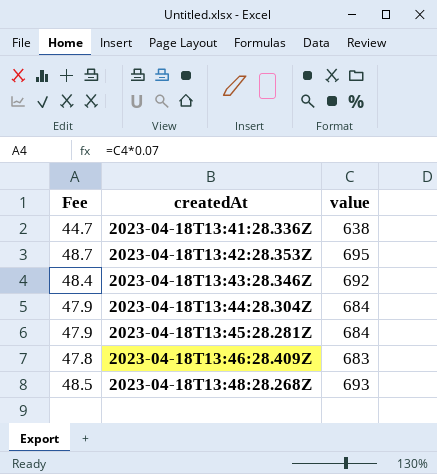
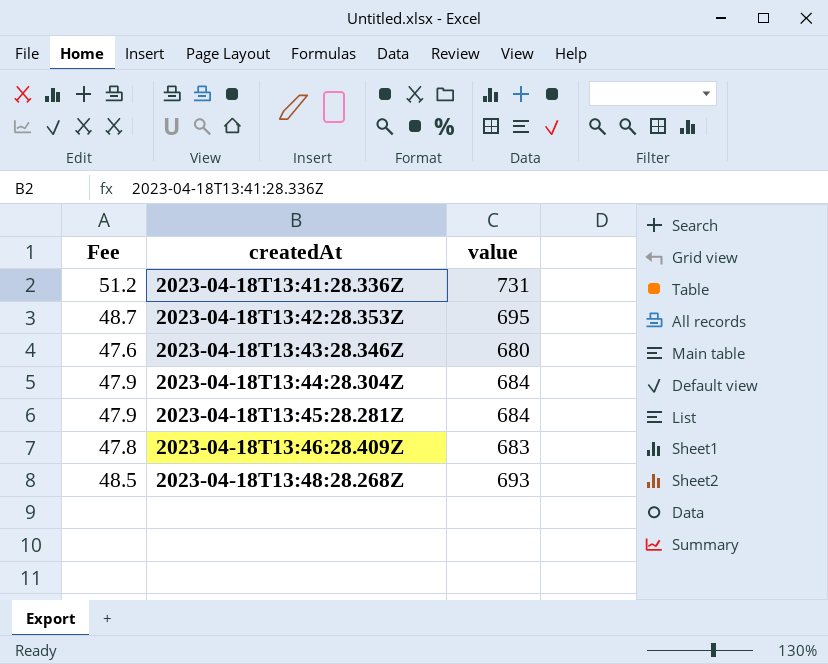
2023-04-18T13:41:28.336Z | Fee: 44.7 -> 51.2
2023-04-18T13:41:28.336Z | value: 638 -> 731
2023-04-18T13:43:28.346Z | Fee: 48.4 -> 47.6
2023-04-18T13:43:28.346Z | value: 692 -> 680

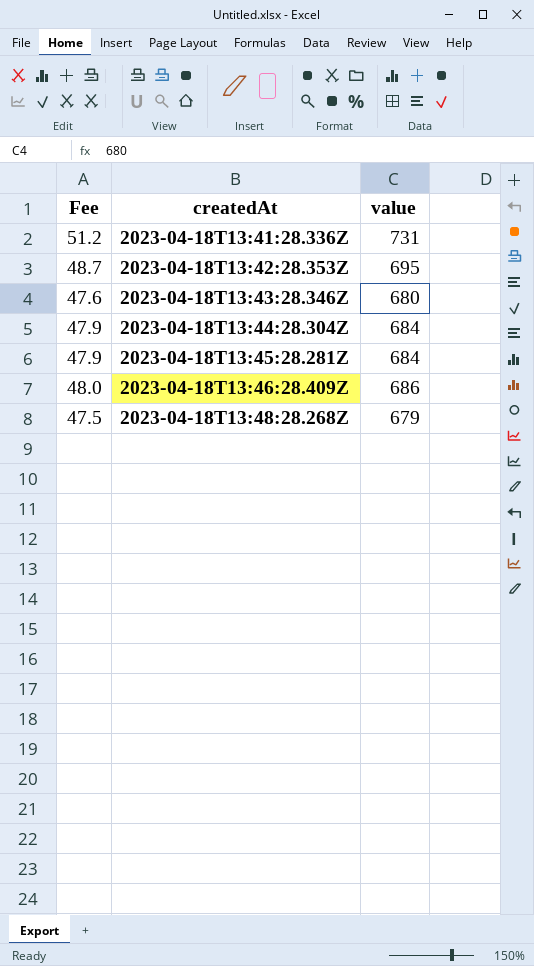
2023-04-18T13:46:28.409Z | Fee: 47.8 -> 48.0
2023-04-18T13:46:28.409Z | value: 683 -> 686
2023-04-18T13:48:28.268Z | Fee: 48.5 -> 47.5
2023-04-18T13:48:28.268Z | value: 693 -> 679

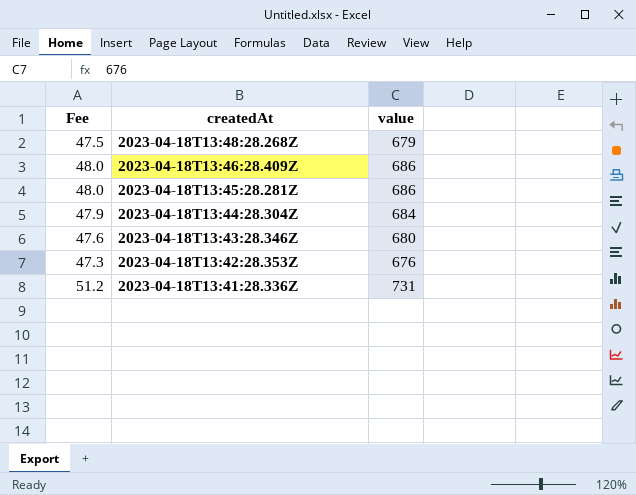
row order: createdAt ascending -> createdAt descending
2023-04-18T13:45:28.281Z | Fee: 47.9 -> 48.0
2023-04-18T13:45:28.281Z | value: 684 -> 686
2023-04-18T13:42:28.353Z | Fee: 48.7 -> 47.3
2023-04-18T13:42:28.353Z | value: 695 -> 676

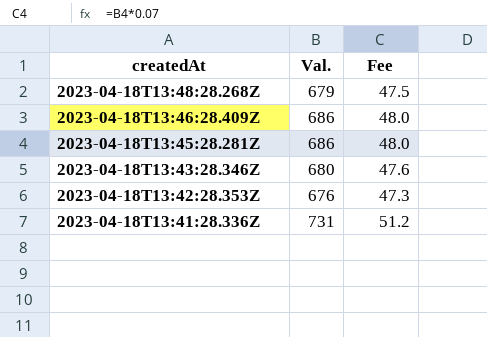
column name: value -> Val.
column Fee | position: 1 -> 3
row 2023-04-18T13:44:28.304Z: 47.9 | 684 -> none

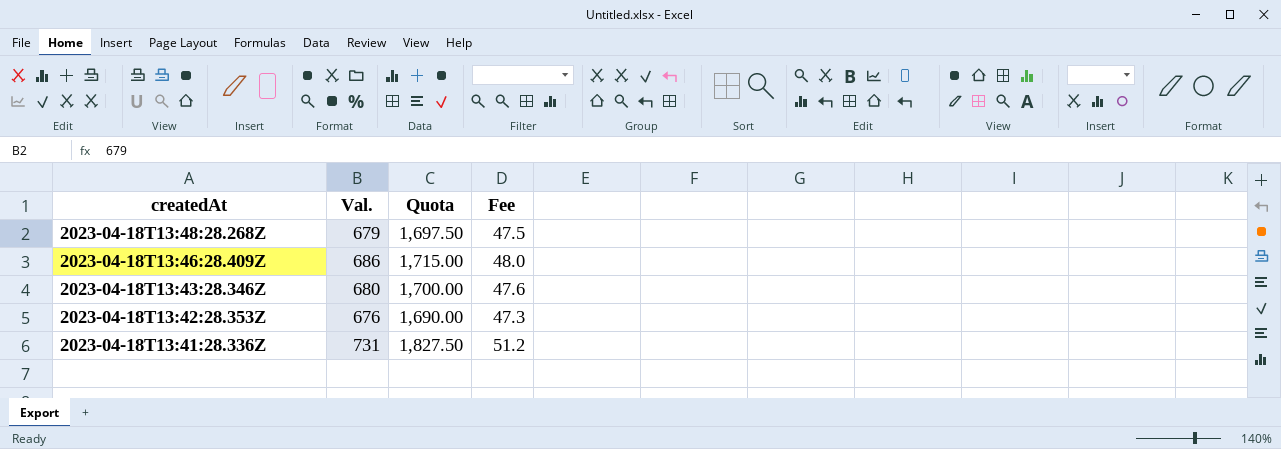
column Quota | formula: none -> [Val.] * 2.5
row 2023-04-18T13:45:28.281Z: 686 | 48.0 -> none

